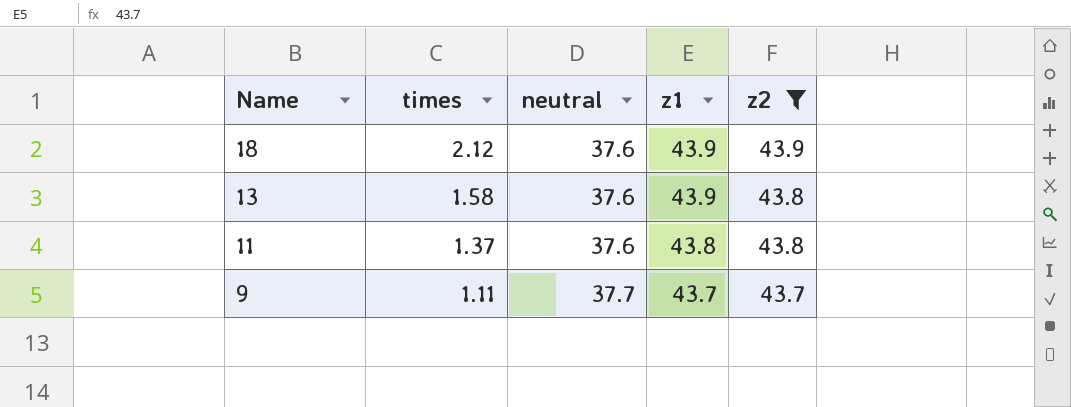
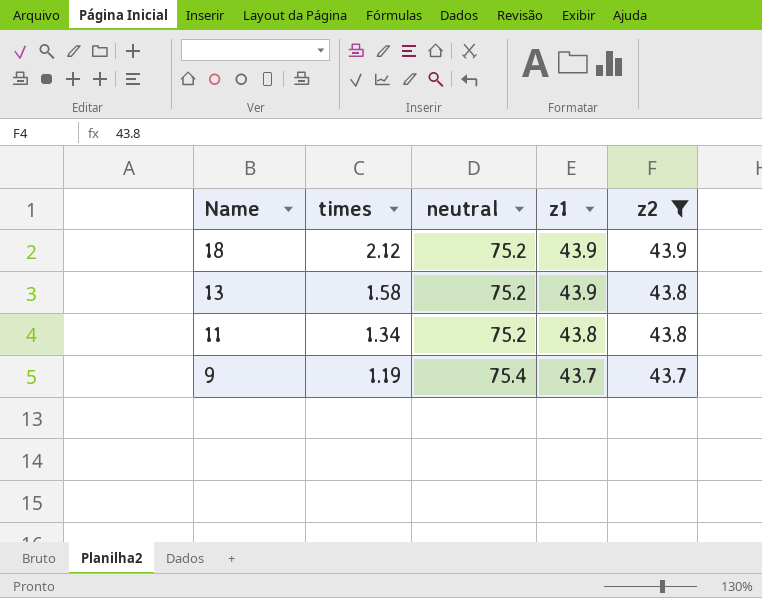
18 | neutral: 37.6 -> 75.2
13 | neutral: 37.6 -> 75.2
11 | times: 1.37 -> 1.34
11 | neutral: 37.6 -> 75.2
9 | times: 1.11 -> 1.19
9 | neutral: 37.7 -> 75.4

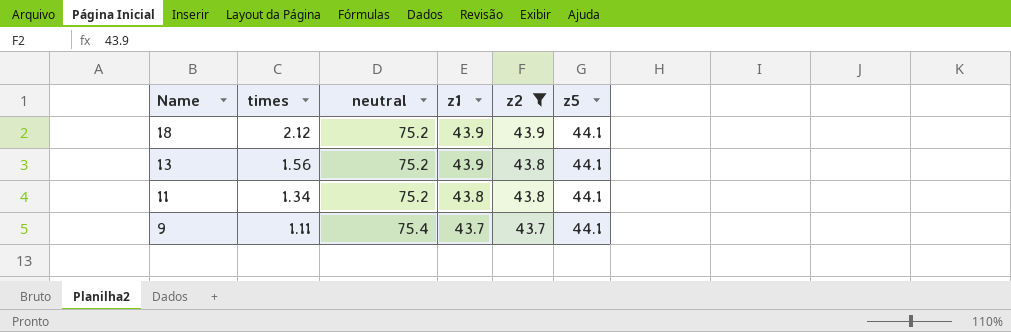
column z5 | position: none -> 6
13 | times: 1.58 -> 1.56
9 | times: 1.19 -> 1.11

